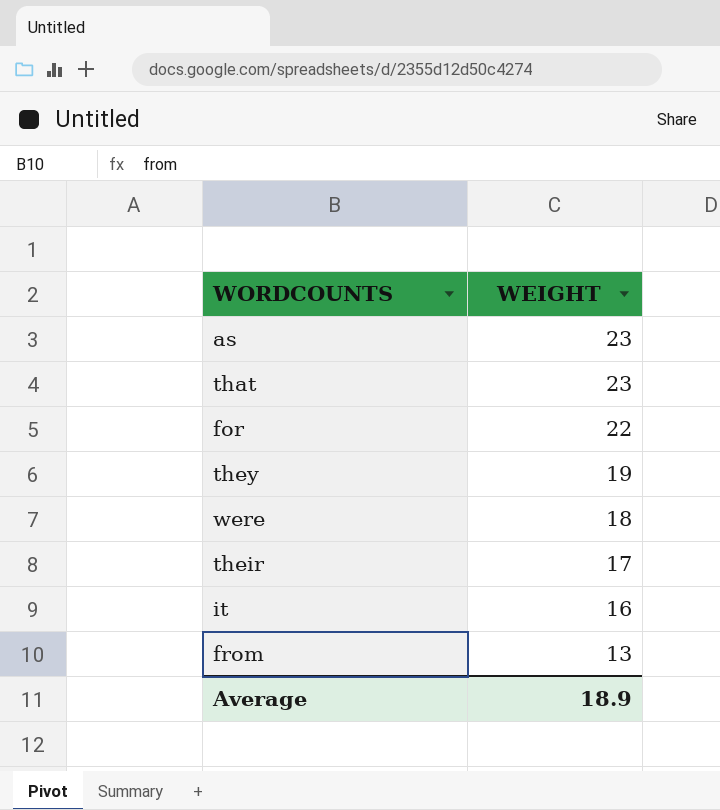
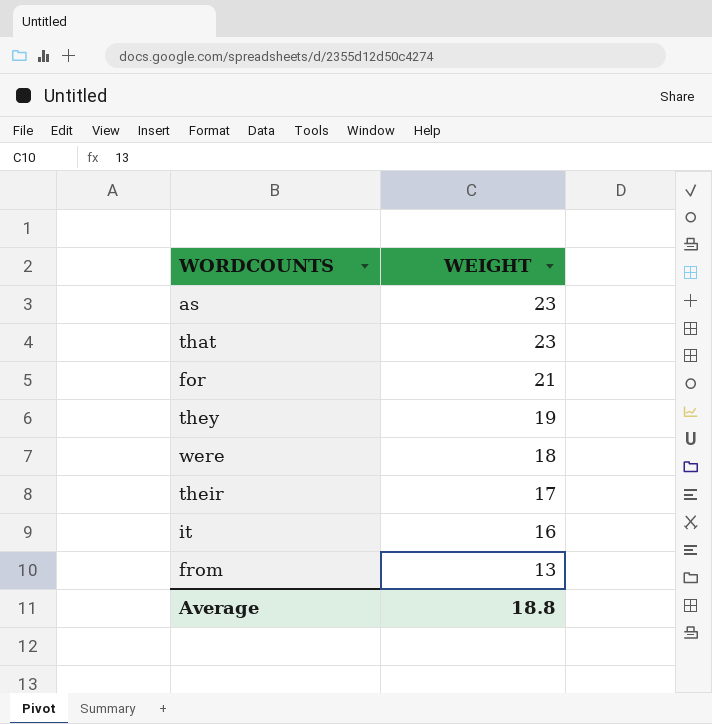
for | WEIGHT: 22 -> 21
Average | WEIGHT: 18.9 -> 18.8

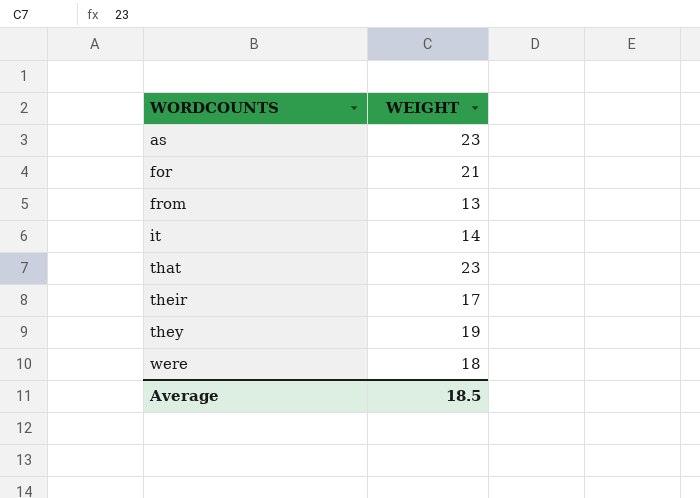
row order: WEIGHT descending -> WORDCOUNTS ascending
it | WEIGHT: 16 -> 14
Average | WEIGHT: 18.8 -> 18.5

